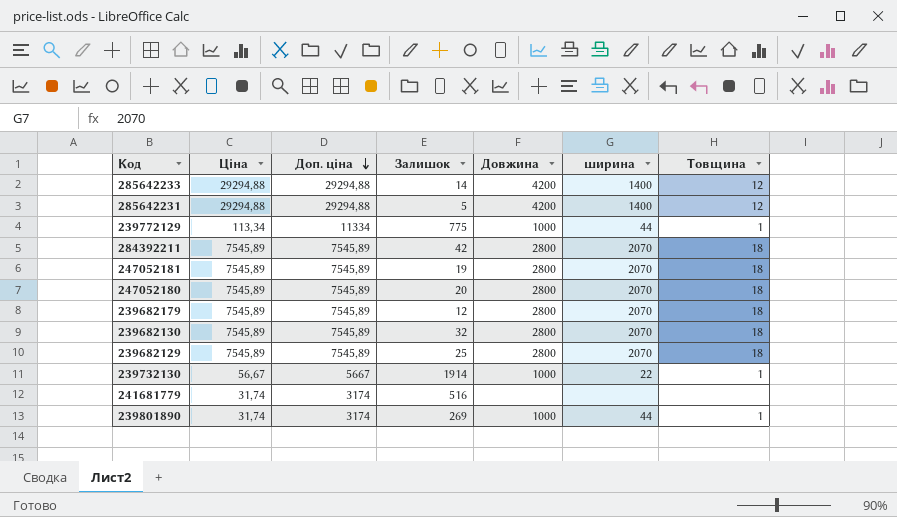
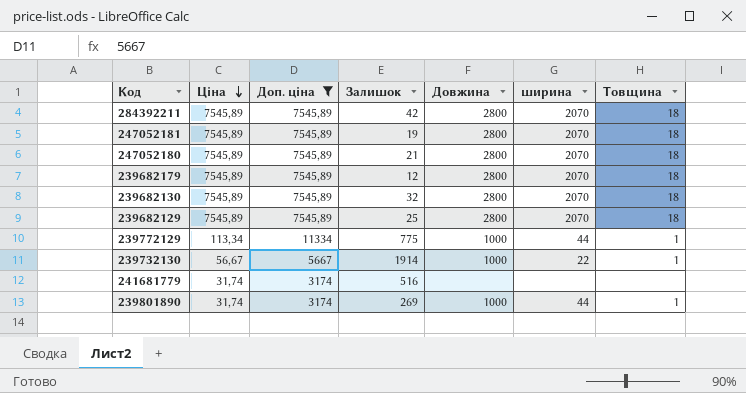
filter: none -> Доп. ціна != 29294,88
row order: Доп. ціна descending -> Ціна descending
247052180 | Залишок: 20 -> 21

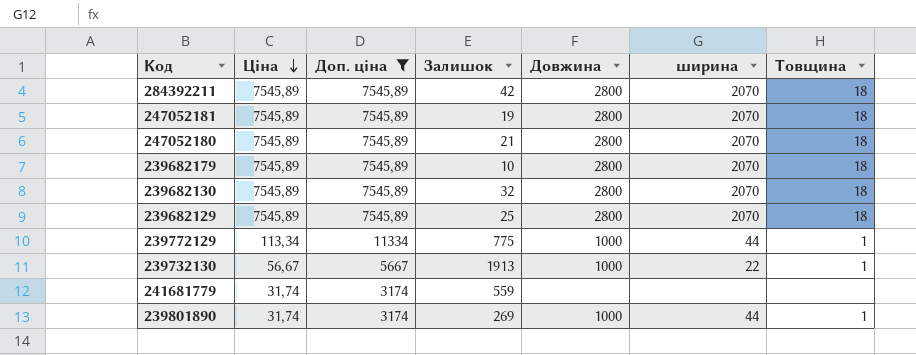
239682179 | Залишок: 12 -> 10
239732130 | Залишок: 1914 -> 1913
241681779 | Залишок: 516 -> 559

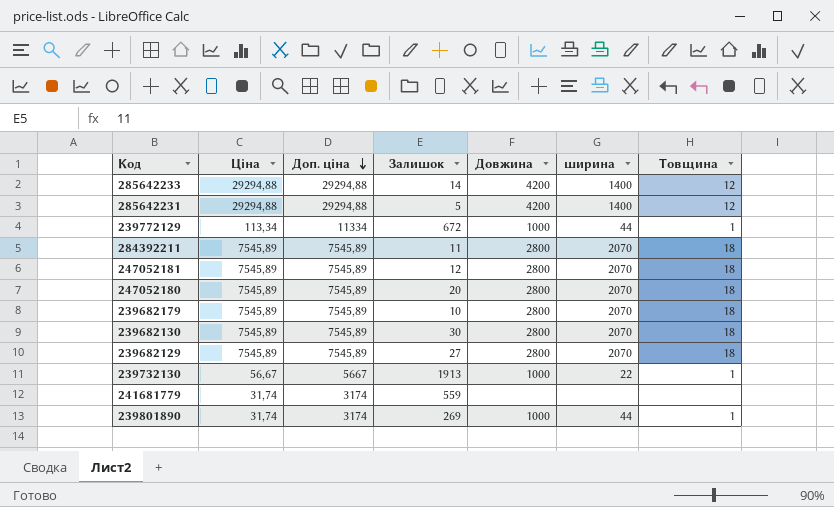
filter: Доп. ціна != 29294,88 -> none
row order: Ціна descending -> Доп. ціна descending
239772129 | Залишок: 775 -> 672
284392211 | Залишок: 42 -> 11
247052181 | Залишок: 19 -> 12
247052180 | Залишок: 21 -> 20
239682130 | Залишок: 32 -> 30
239682129 | Залишок: 25 -> 27

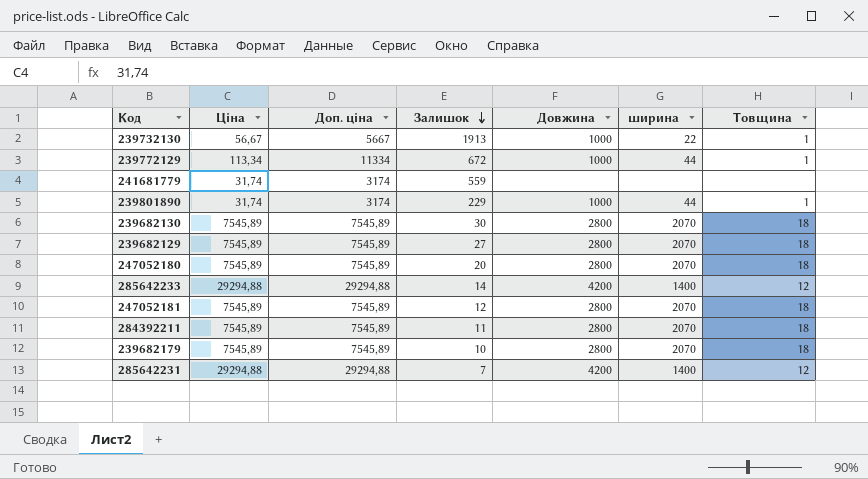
row order: Доп. ціна descending -> Залишок descending
239801890 | Залишок: 269 -> 229
285642231 | Залишок: 5 -> 7

